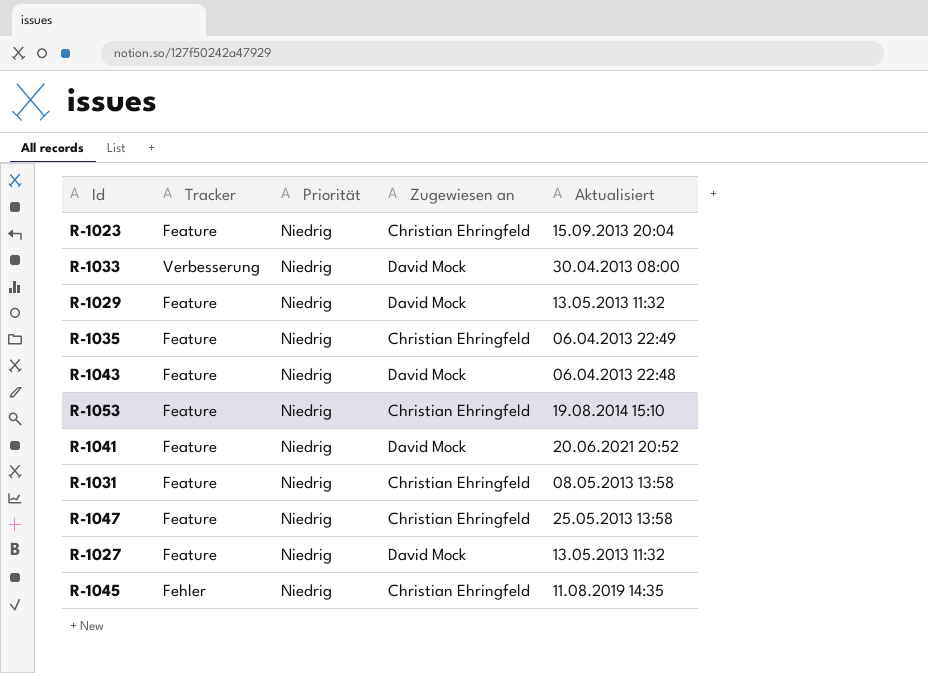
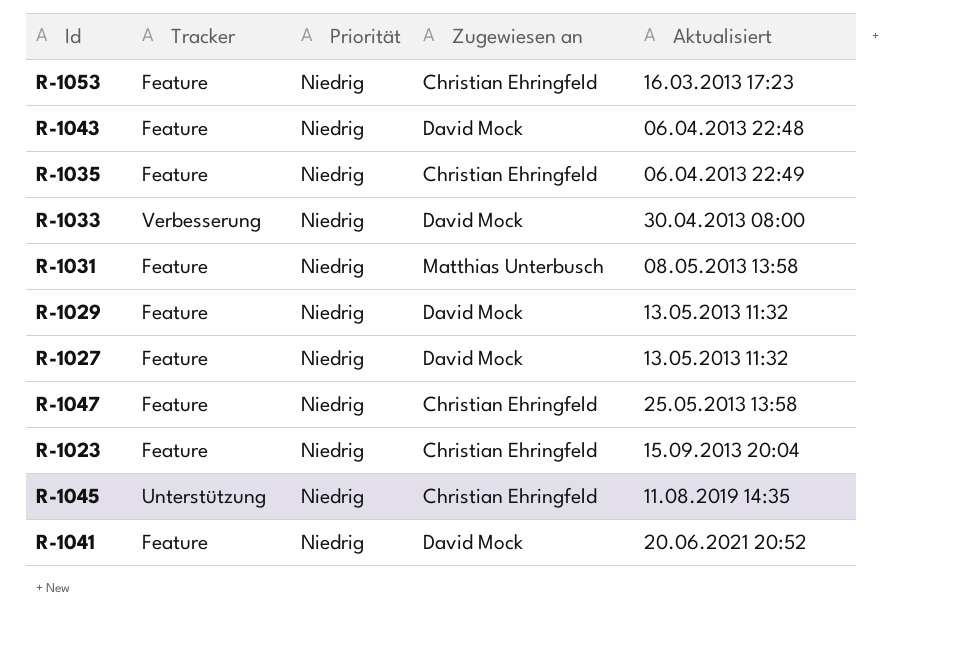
row order: none -> Aktualisiert ascending
R-1053 | Aktualisiert: 19.08.2014 15:10 -> 16.03.2013 17:23
R-1031 | Zugewiesen an: Christian Ehringfeld -> Matthias Unterbusch
R-1045 | Tracker: Fehler -> Unterstützung

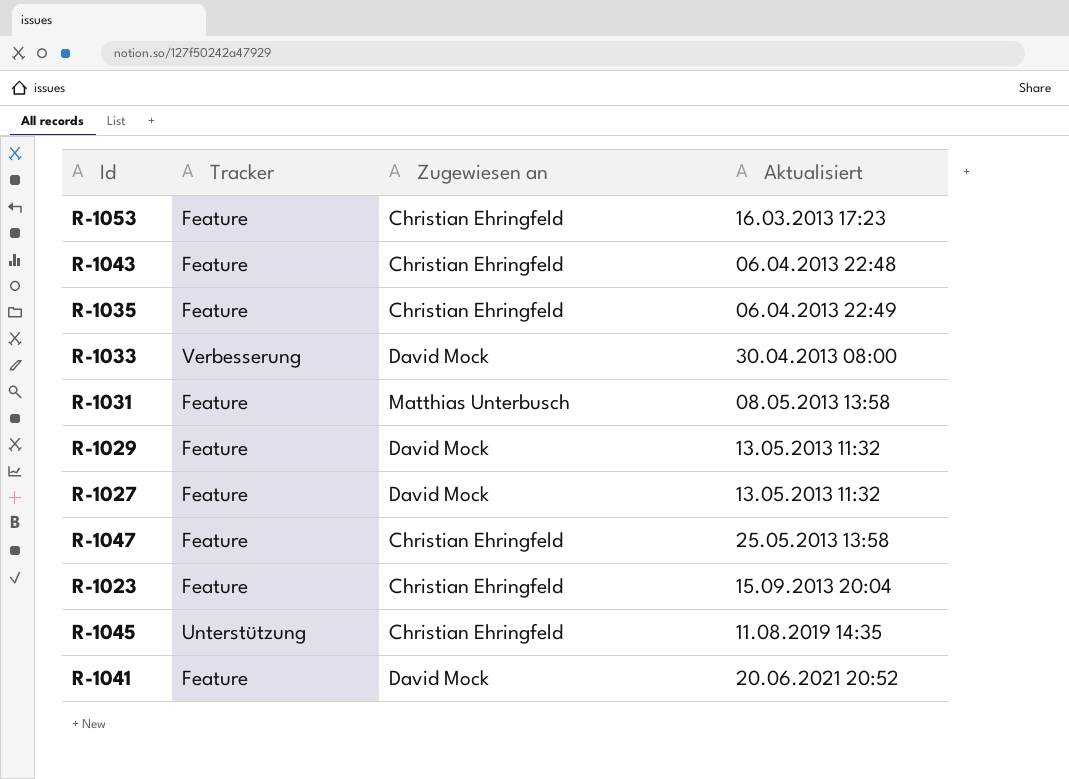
column Priorität | position: 3 -> none
R-1043 | Zugewiesen an: David Mock -> Christian Ehringfeld

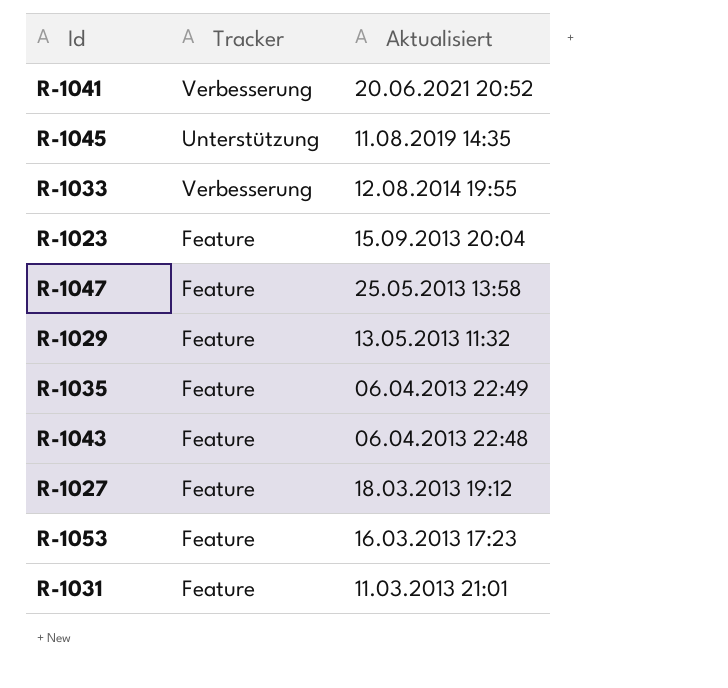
row order: Aktualisiert ascending -> Aktualisiert descending
column Zugewiesen an | position: 3 -> none
R-1041 | Tracker: Feature -> Verbesserung
R-1033 | Aktualisiert: 30.04.2013 08:00 -> 12.08.2014 19:55
R-1027 | Aktualisiert: 13.05.2013 11:32 -> 18.03.2013 19:12
R-1031 | Aktualisiert: 08.05.2013 13:58 -> 11.03.2013 21:01

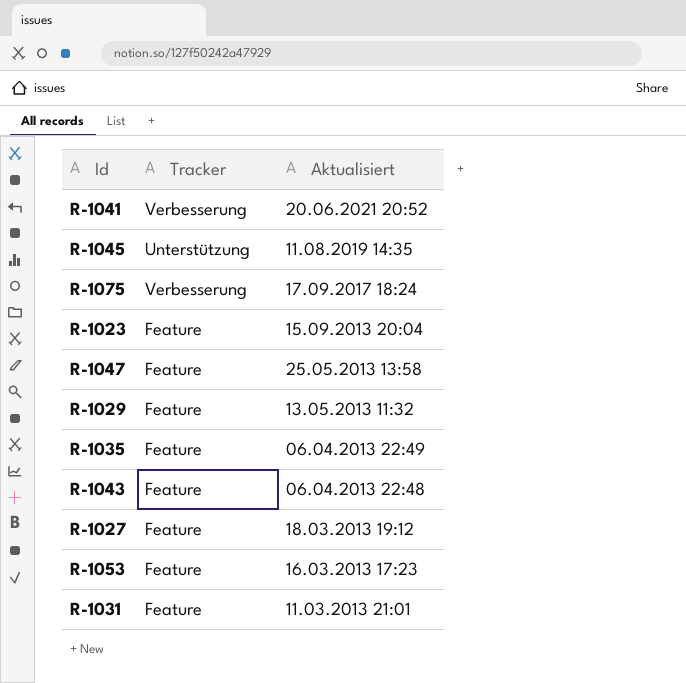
row R-1033: Verbesserung | 12.08.2014 19:55 -> none
row R-1075: none -> Verbesserung | 17.09.2017 18:24

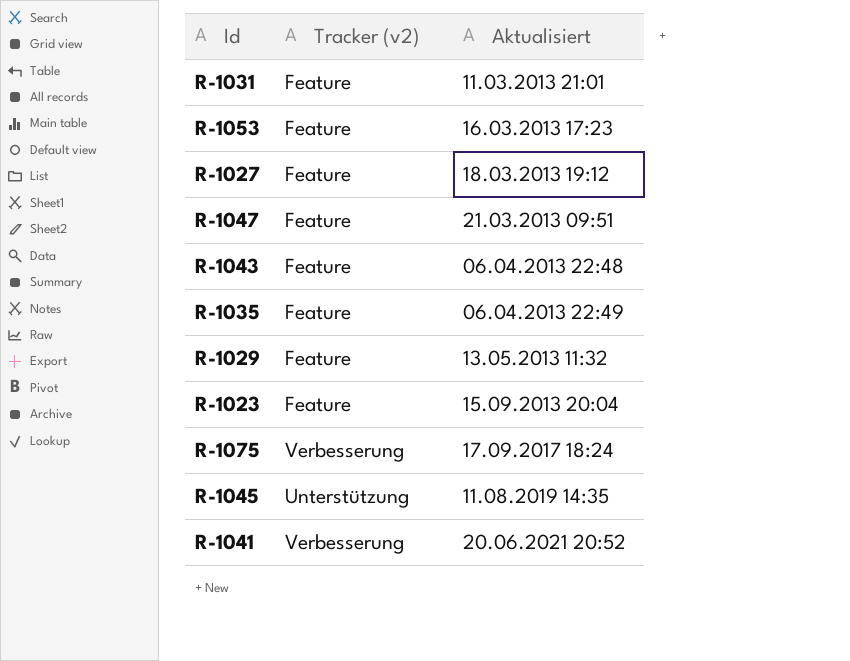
row order: Aktualisiert descending -> Aktualisiert ascending
column name: Tracker -> Tracker (v2)
R-1047 | Aktualisiert: 25.05.2013 13:58 -> 21.03.2013 09:51

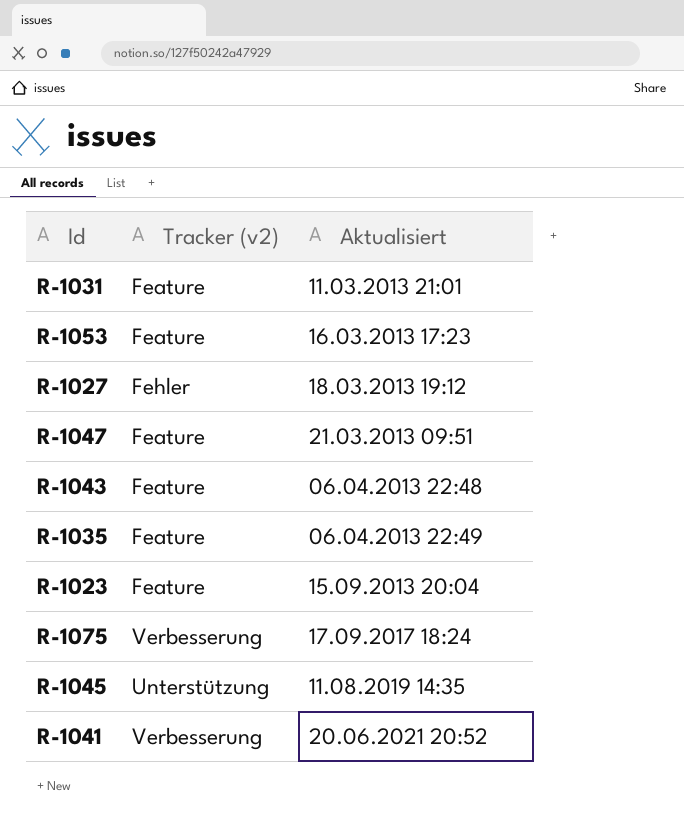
row R-1029: Feature | 13.05.2013 11:32 -> none
R-1027 | Tracker (v2): Feature -> Fehler

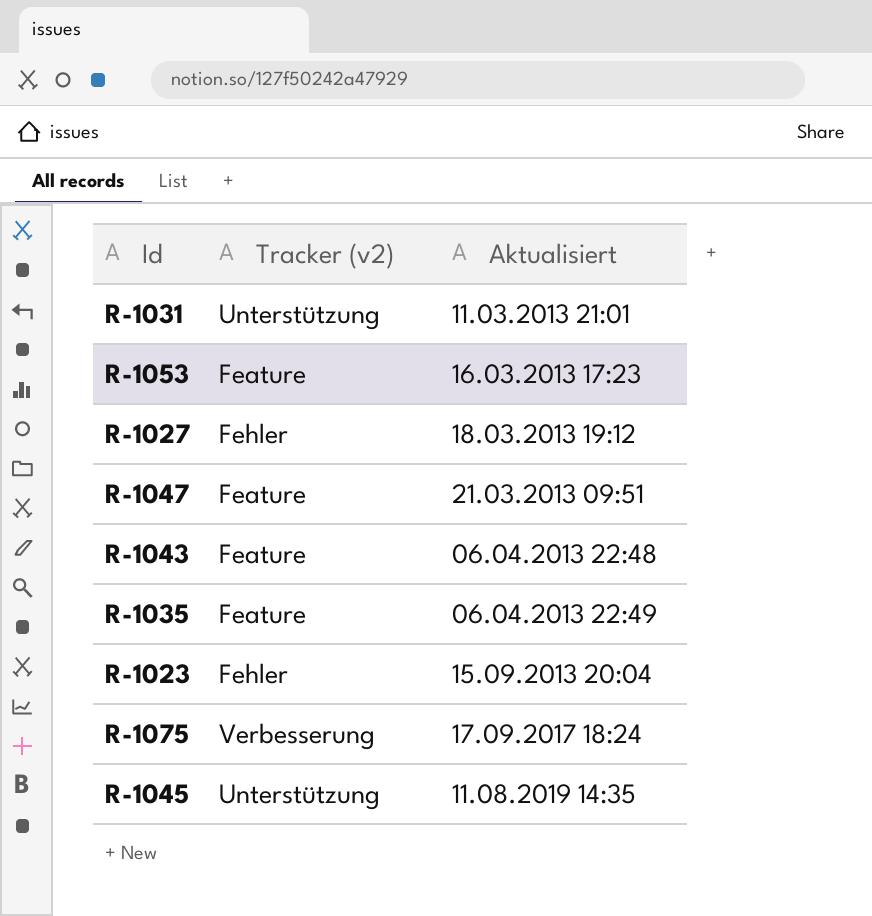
row R-1041: Verbesserung | 20.06.2021 20:52 -> none
R-1031 | Tracker (v2): Feature -> Unterstützung
R-1023 | Tracker (v2): Feature -> Fehler

